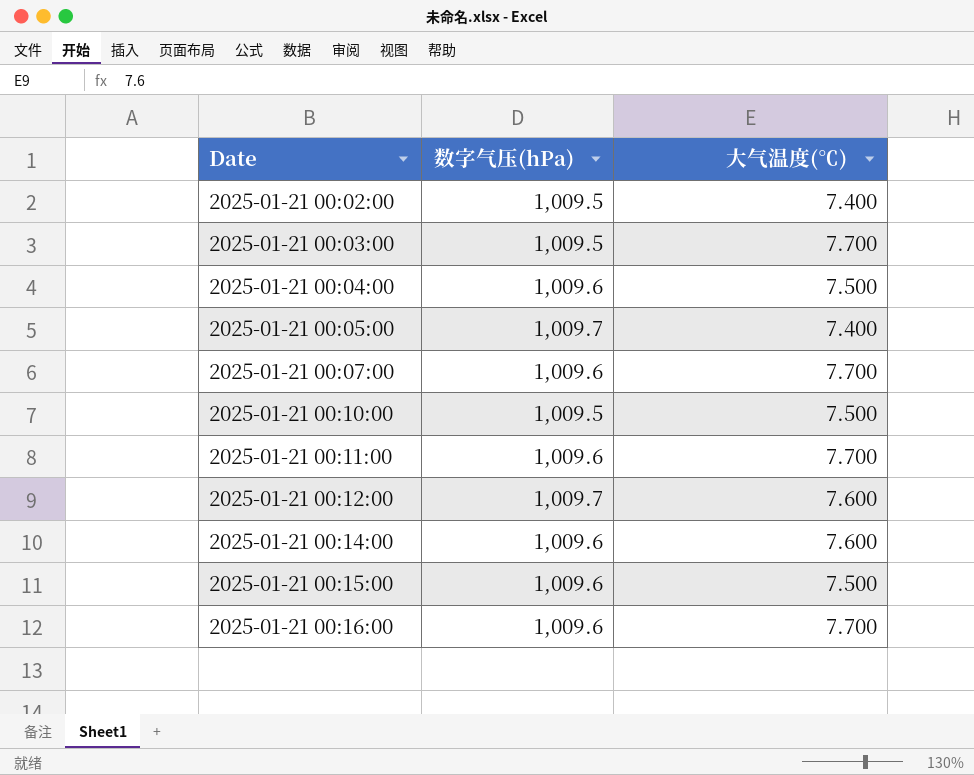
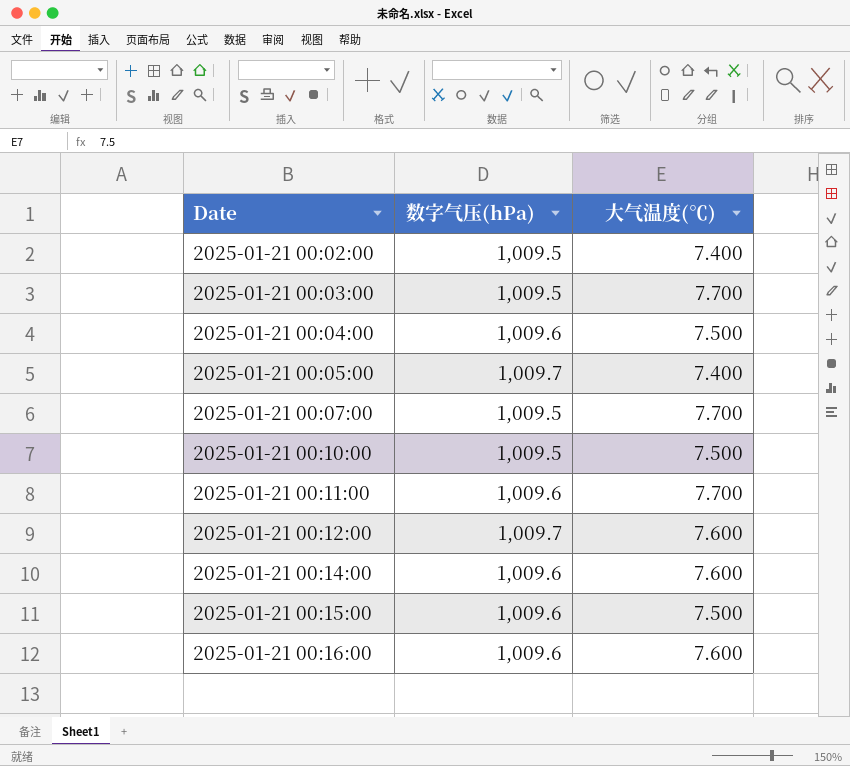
2025-01-21 00:07:00 | 数字气压(hPa): 1,009.6 -> 1,009.5
2025-01-21 00:16:00 | 大气温度(℃): 7.700 -> 7.600

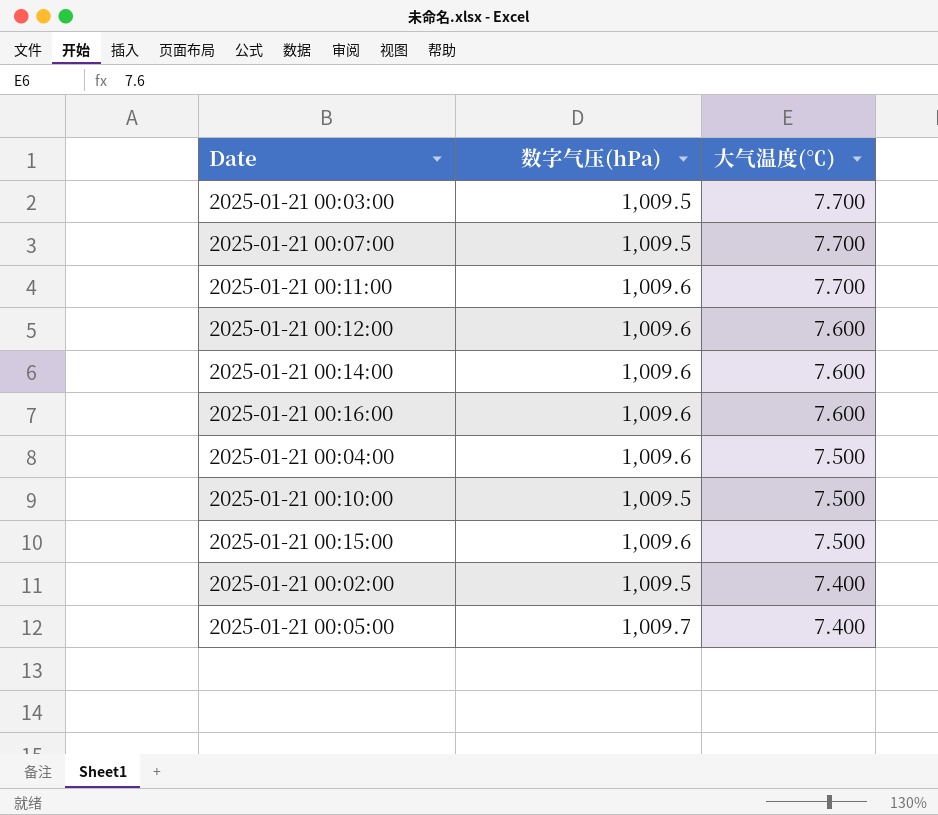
row order: Date ascending -> 大气温度(℃) descending
2025-01-21 00:12:00 | 数字气压(hPa): 1,009.7 -> 1,009.6

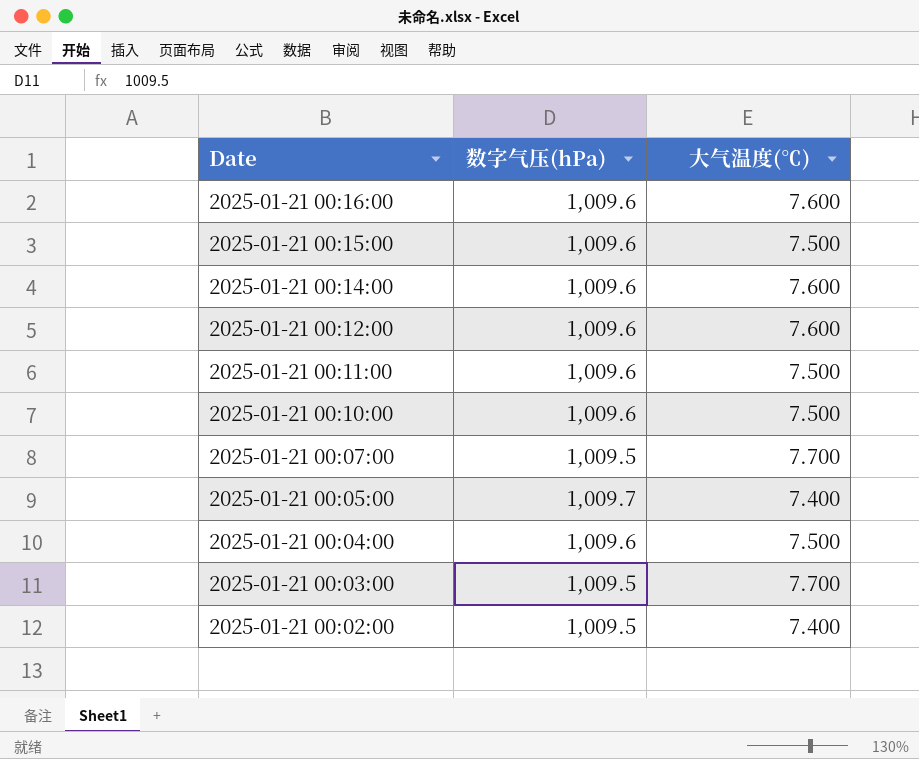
row order: 大气温度(℃) descending -> Date descending
2025-01-21 00:11:00 | 大气温度(℃): 7.700 -> 7.500
2025-01-21 00:10:00 | 数字气压(hPa): 1,009.5 -> 1,009.6

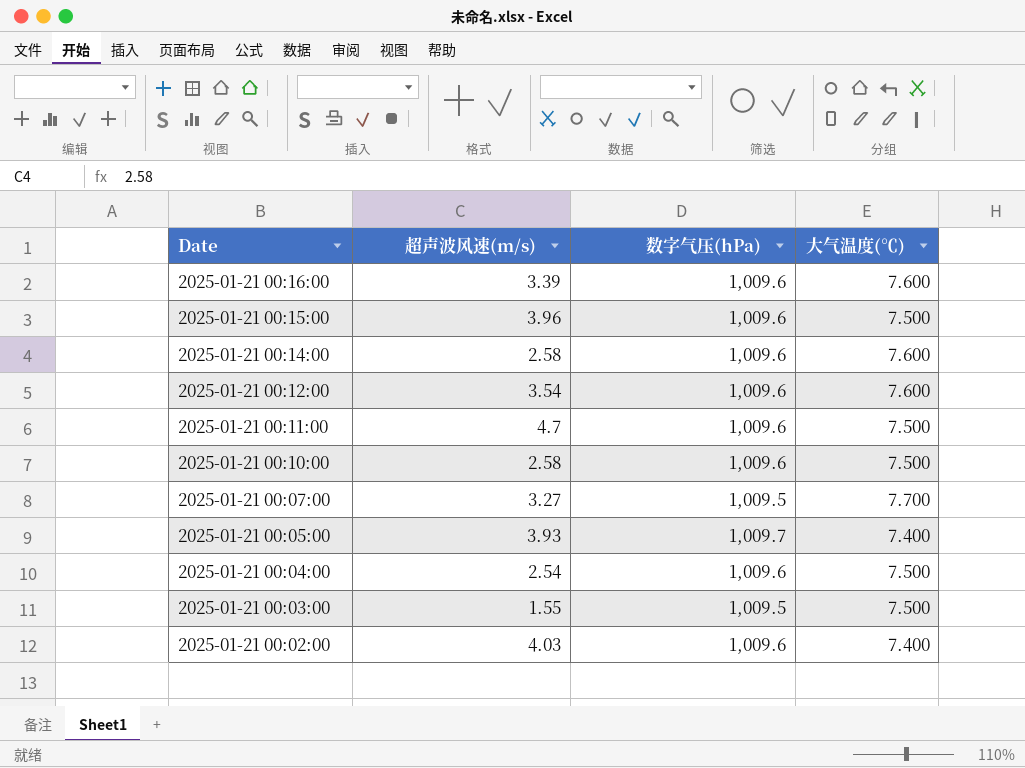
column 超声波风速(m/s) | position: none -> 2
2025-01-21 00:03:00 | 大气温度(℃): 7.700 -> 7.500
2025-01-21 00:02:00 | 数字气压(hPa): 1,009.5 -> 1,009.6

